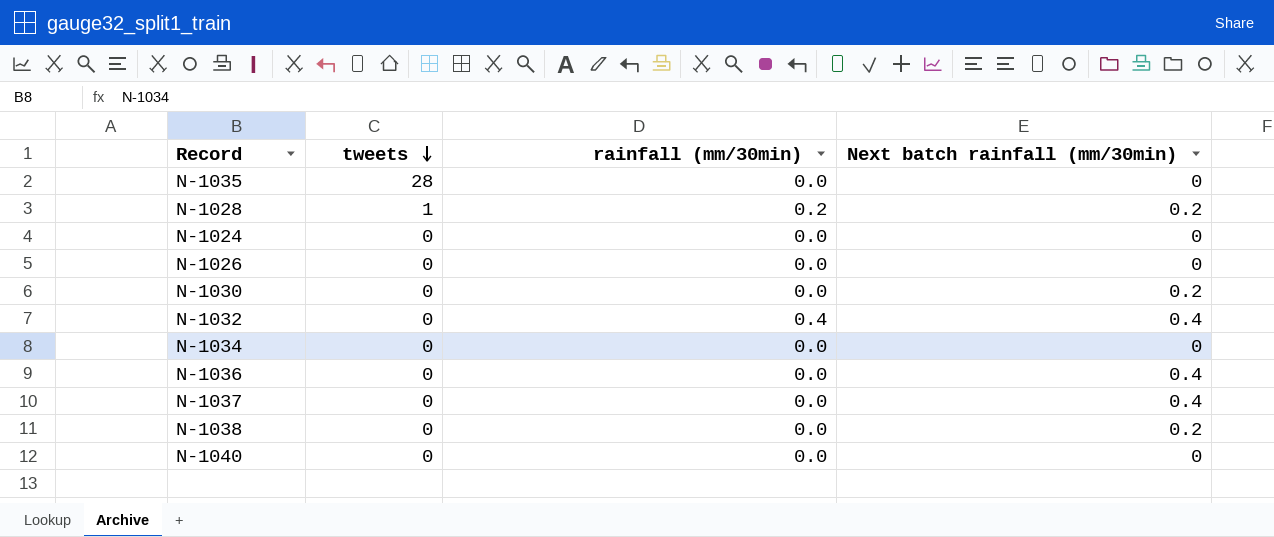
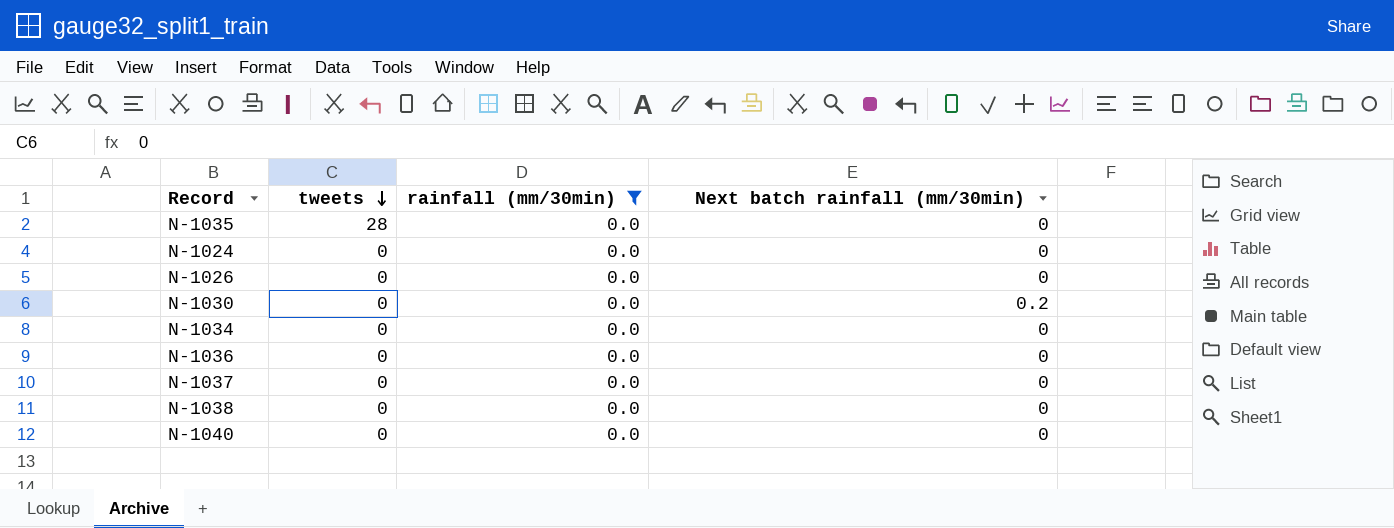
filter: none -> rainfall (mm/30min) = 0.0
N-1036 | Next batch rainfall (mm/30min): 0.4 -> 0
N-1037 | Next batch rainfall (mm/30min): 0.4 -> 0
N-1038 | Next batch rainfall (mm/30min): 0.2 -> 0

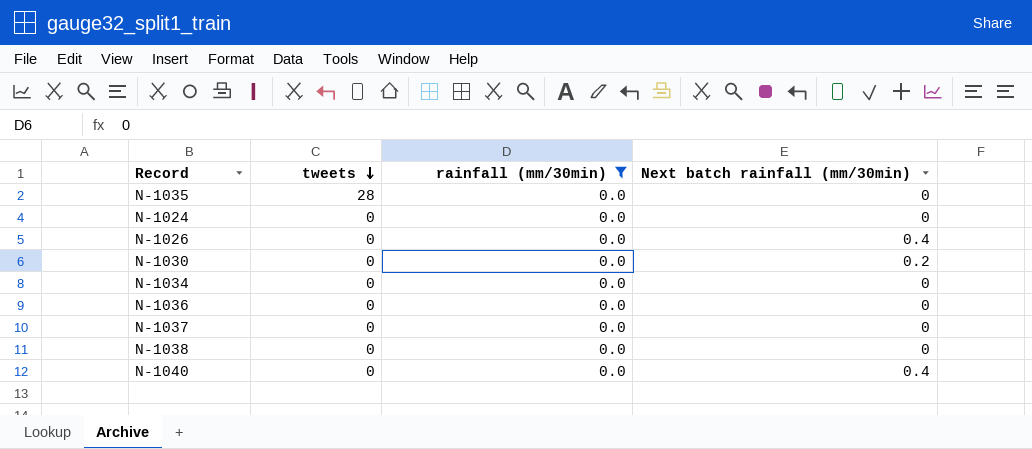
N-1026 | Next batch rainfall (mm/30min): 0 -> 0.4
N-1040 | Next batch rainfall (mm/30min): 0 -> 0.4

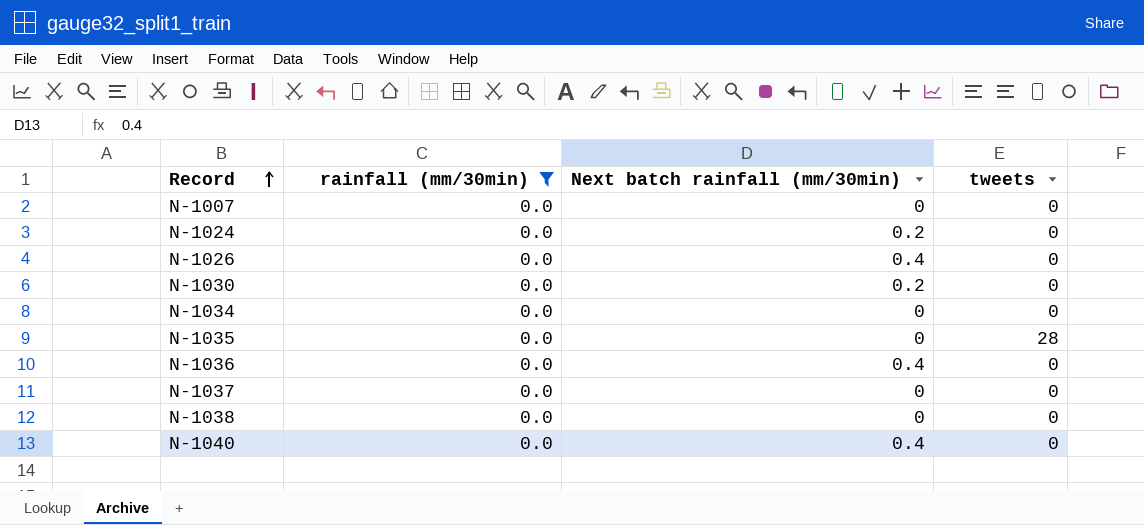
row order: tweets descending -> Record ascending
column tweets | position: 2 -> 4
row N-1007: none -> 0.0 | 0 | 0
N-1024 | Next batch rainfall (mm/30min): 0 -> 0.2
N-1036 | Next batch rainfall (mm/30min): 0 -> 0.4

